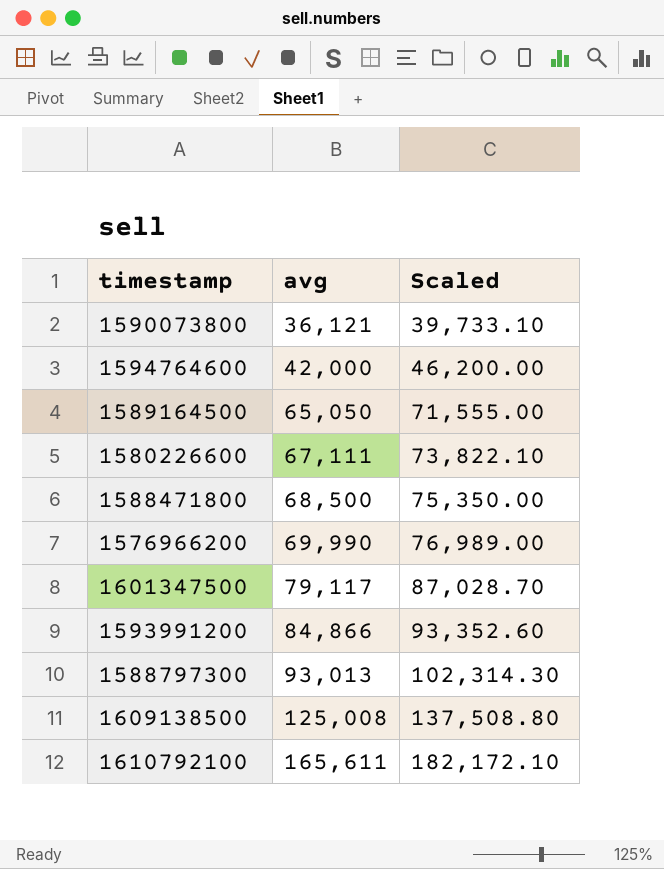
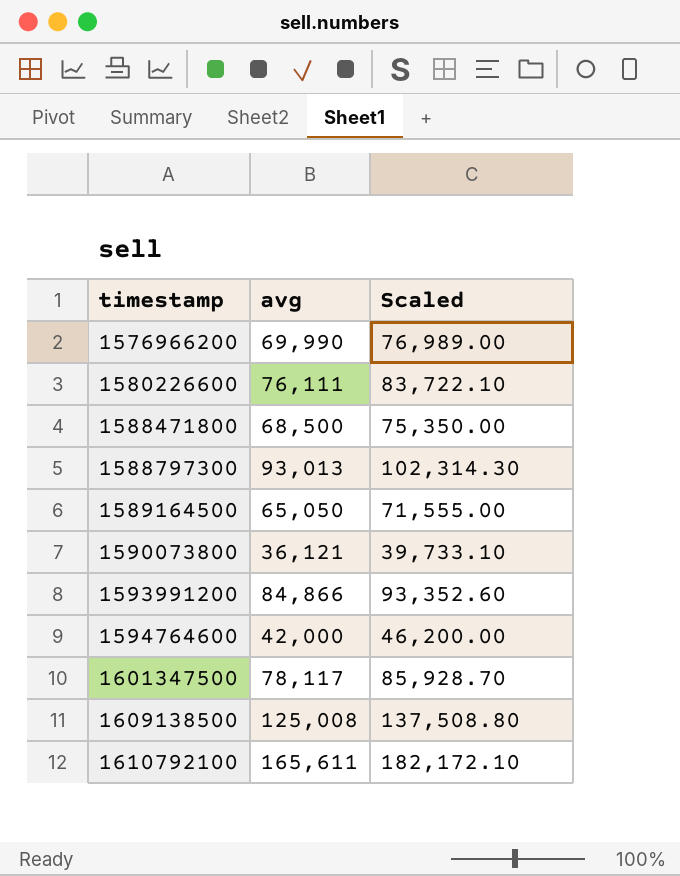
row order: avg ascending -> timestamp ascending
1580226600 | avg: 67,111 -> 76,111
1580226600 | Scaled: 73,822.10 -> 83,722.10
1601347500 | avg: 79,117 -> 78,117
1601347500 | Scaled: 87,028.70 -> 85,928.70

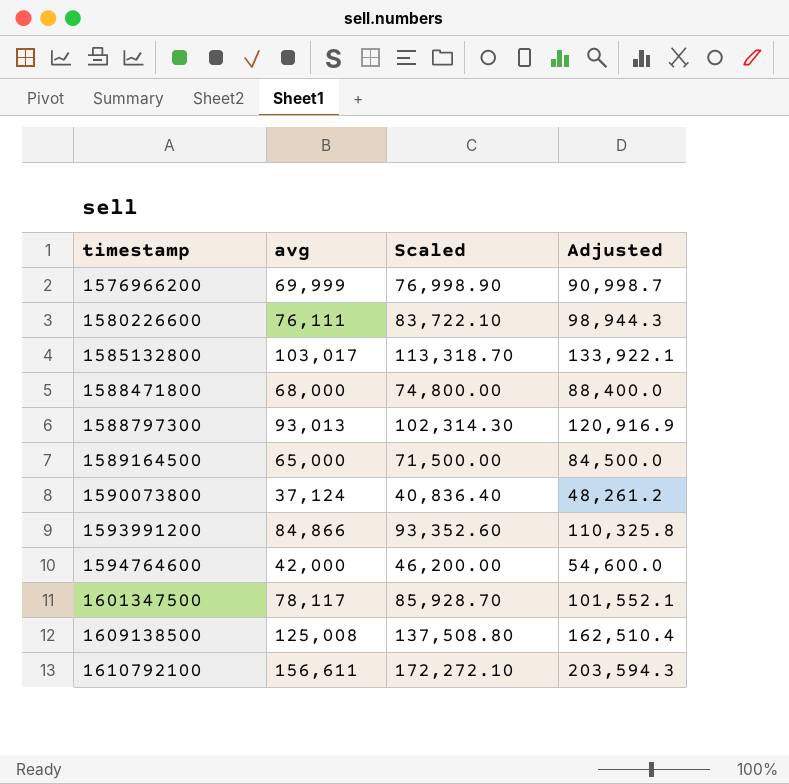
column Adjusted | formula: none -> [avg] * 1.3
1576966200 | avg: 69,990 -> 69,999
1576966200 | Scaled: 76,989.00 -> 76,998.90
row 1585132800: none -> 103,017 | 113,318.70 | 133,922.1
1588471800 | avg: 68,500 -> 68,000
1588471800 | Scaled: 75,350.00 -> 74,800.00
1589164500 | avg: 65,050 -> 65,000
1589164500 | Scaled: 71,555.00 -> 71,500.00
1590073800 | avg: 36,121 -> 37,124
1590073800 | Scaled: 39,733.10 -> 40,836.40
1610792100 | avg: 165,611 -> 156,611
1610792100 | Scaled: 182,172.10 -> 172,272.10

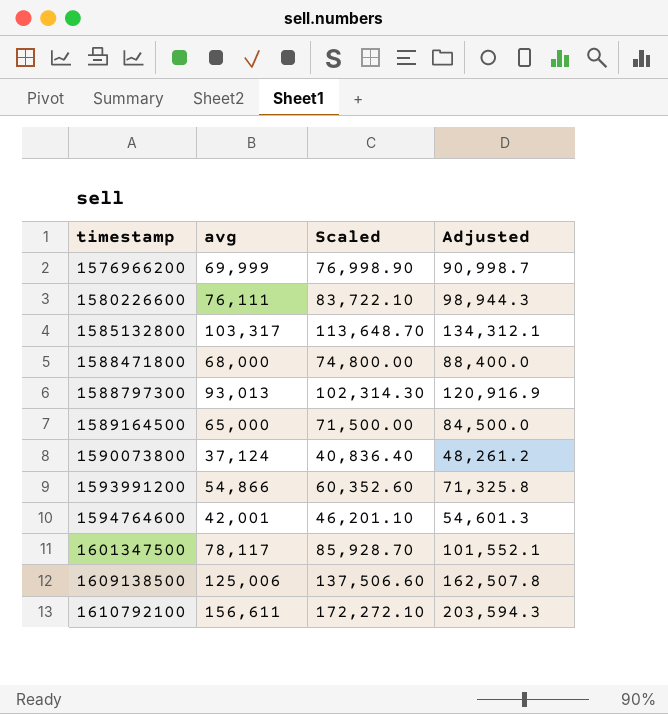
1585132800 | avg: 103,017 -> 103,317
1585132800 | Scaled: 113,318.70 -> 113,648.70
1585132800 | Adjusted: 133,922.1 -> 134,312.1
1593991200 | avg: 84,866 -> 54,866
1593991200 | Scaled: 93,352.60 -> 60,352.60
1593991200 | Adjusted: 110,325.8 -> 71,325.8
1594764600 | avg: 42,000 -> 42,001
1594764600 | Scaled: 46,200.00 -> 46,201.10
1594764600 | Adjusted: 54,600.0 -> 54,601.3
1609138500 | avg: 125,008 -> 125,006
1609138500 | Scaled: 137,508.80 -> 137,506.60
1609138500 | Adjusted: 162,510.4 -> 162,507.8

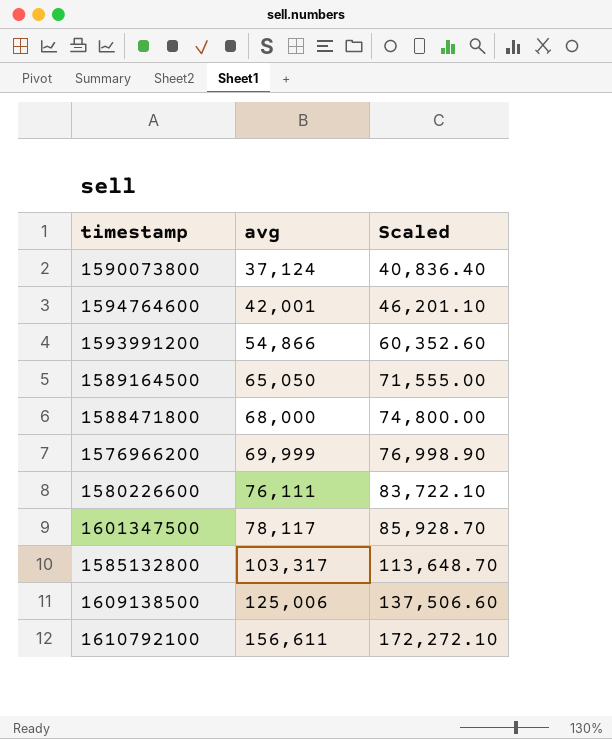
row order: timestamp ascending -> avg ascending
column Adjusted | formula: [avg] * 1.3 -> none
row 1588797300: 93,013 | 102,314.30 | 120,916.9 -> none
1589164500 | avg: 65,000 -> 65,050
1589164500 | Scaled: 71,500.00 -> 71,555.00

